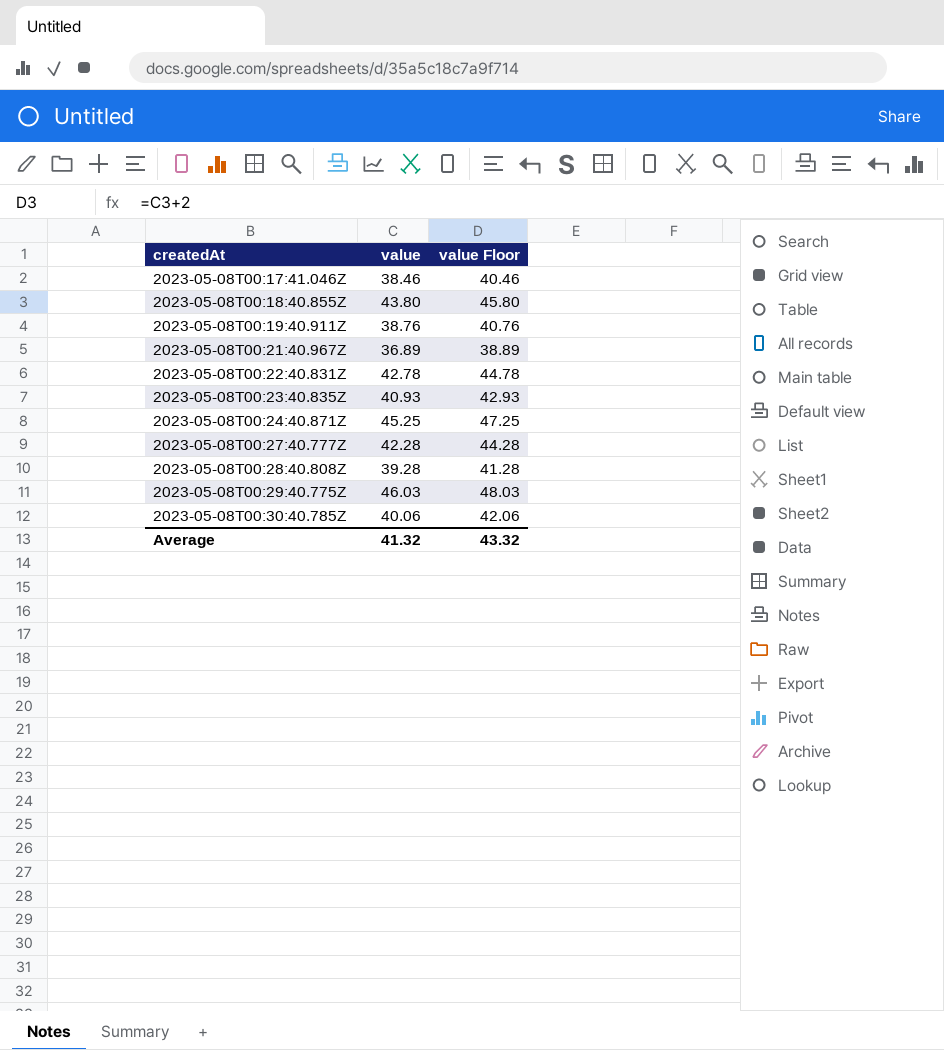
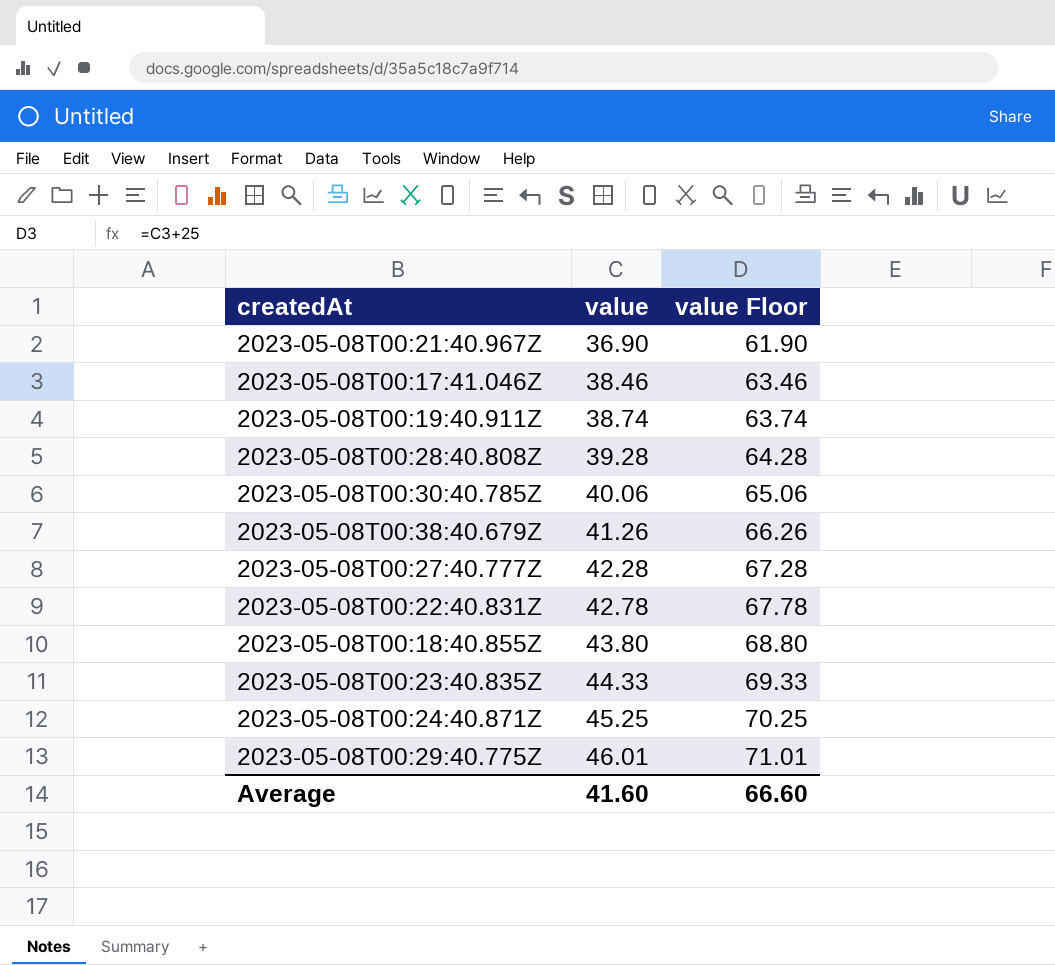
row order: createdAt ascending -> value ascending
column value Floor | formula: [value] + 2 -> [value] + 25
2023-05-08T00:21:40.967Z | value: 36.89 -> 36.90
2023-05-08T00:19:40.911Z | value: 38.76 -> 38.74
row 2023-05-08T00:38:40.679Z: none -> 41.26 | 66.26
2023-05-08T00:23:40.835Z | value: 40.93 -> 44.33
2023-05-08T00:29:40.775Z | value: 46.03 -> 46.01
Average | value: 41.32 -> 41.60
Average | value Floor: 43.32 -> 66.60

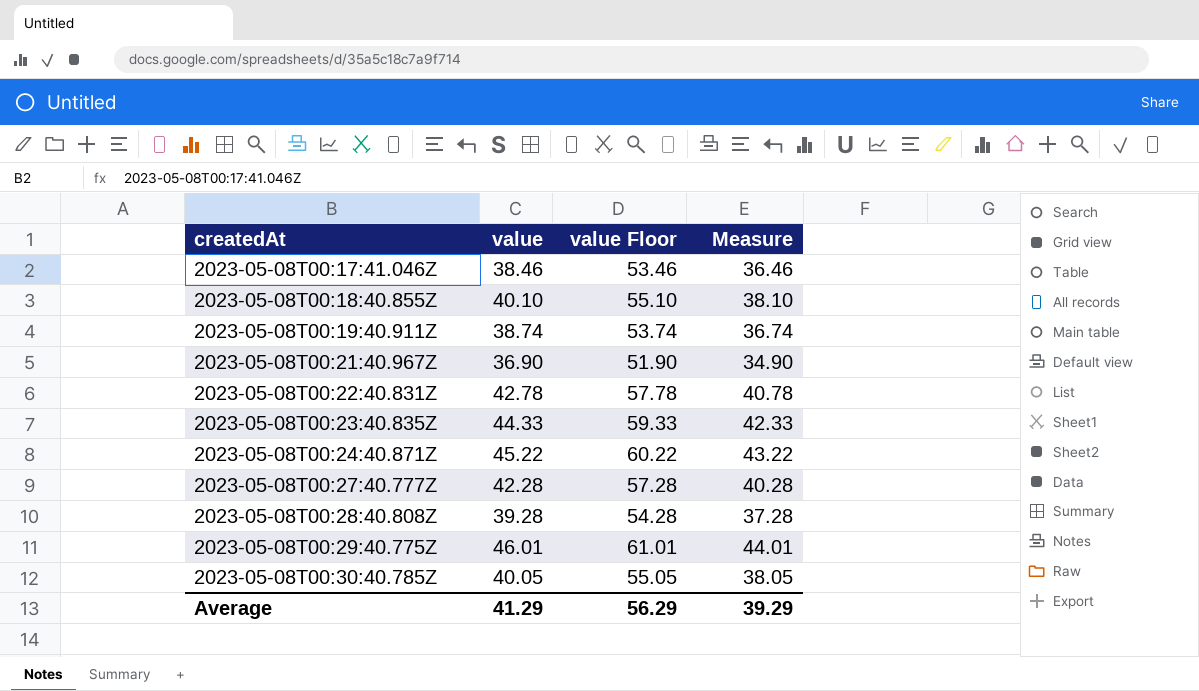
row order: value ascending -> createdAt ascending
column value Floor | formula: [value] + 25 -> [value] + 15
column Measure | formula: none -> [value] - 2
row 2023-05-08T00:38:40.679Z: 41.26 | 66.26 -> none
2023-05-08T00:18:40.855Z | value: 43.80 -> 40.10
2023-05-08T00:24:40.871Z | value: 45.25 -> 45.22
2023-05-08T00:30:40.785Z | value: 40.06 -> 40.05
Average | value: 41.60 -> 41.29
Average | value Floor: 66.60 -> 56.29

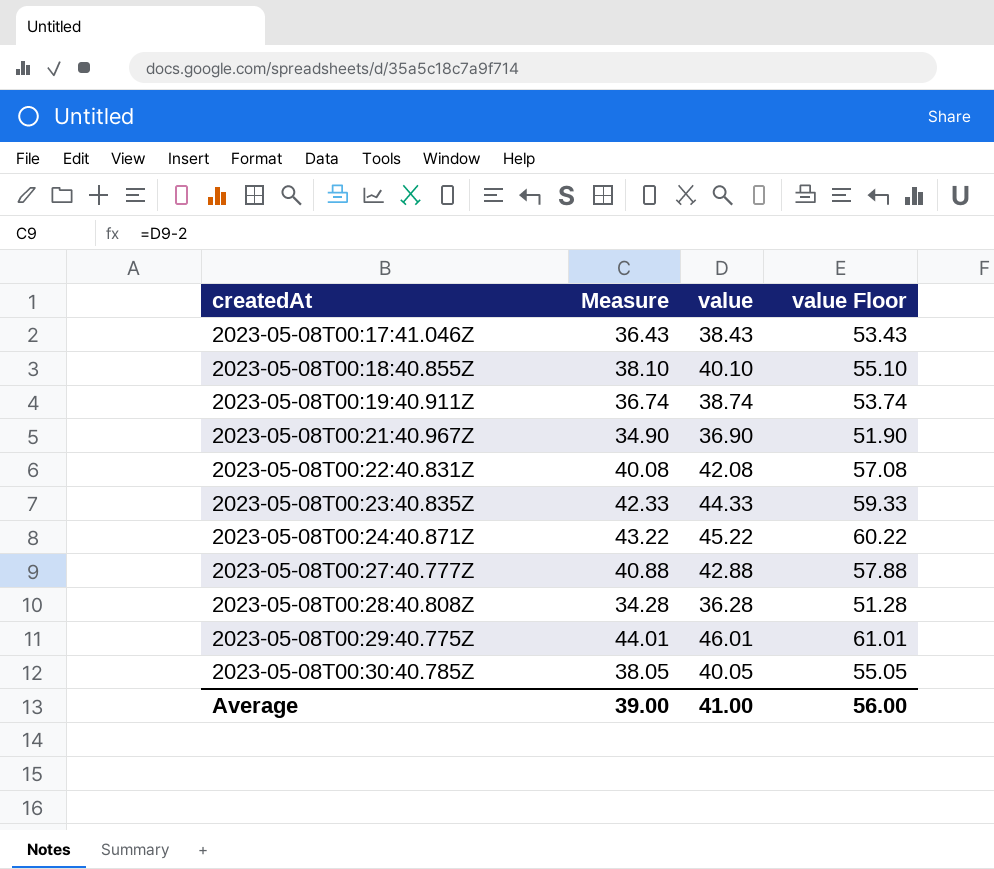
column Measure | position: 4 -> 2
2023-05-08T00:17:41.046Z | Measure: 36.46 -> 36.43
2023-05-08T00:17:41.046Z | value: 38.46 -> 38.43
2023-05-08T00:17:41.046Z | value Floor: 53.46 -> 53.43
2023-05-08T00:22:40.831Z | Measure: 40.78 -> 40.08
2023-05-08T00:22:40.831Z | value: 42.78 -> 42.08
2023-05-08T00:22:40.831Z | value Floor: 57.78 -> 57.08
2023-05-08T00:27:40.777Z | Measure: 40.28 -> 40.88
2023-05-08T00:27:40.777Z | value: 42.28 -> 42.88
2023-05-08T00:27:40.777Z | value Floor: 57.28 -> 57.88
2023-05-08T00:28:40.808Z | Measure: 37.28 -> 34.28
2023-05-08T00:28:40.808Z | value: 39.28 -> 36.28
2023-05-08T00:28:40.808Z | value Floor: 54.28 -> 51.28
Average | Measure: 39.29 -> 39.00
Average | value: 41.29 -> 41.00
Average | value Floor: 56.29 -> 56.00

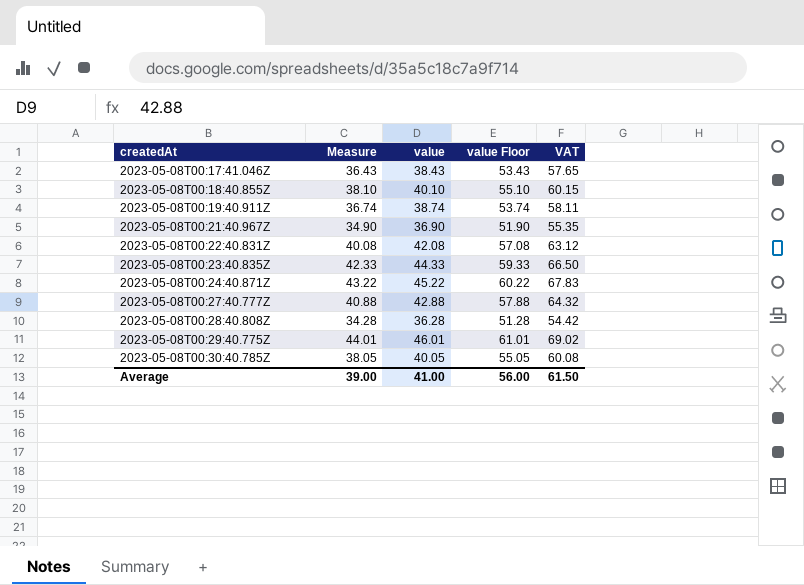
column VAT | formula: none -> [value] * 1.5

